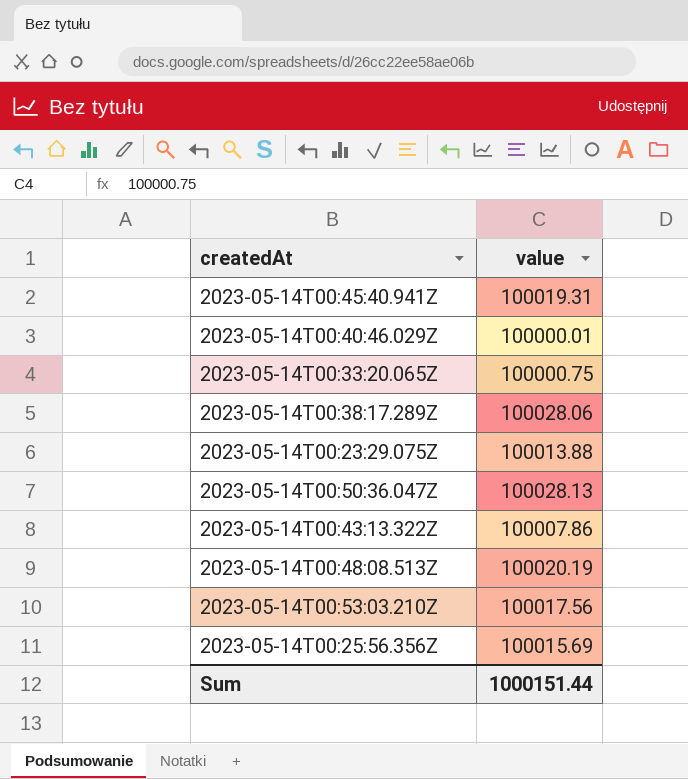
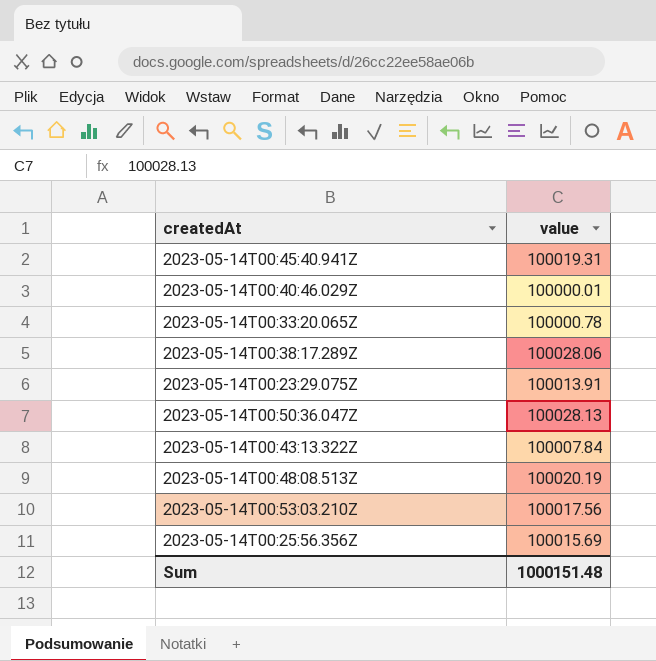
2023-05-14T00:33:20.065Z | value: 100000.75 -> 100000.78
2023-05-14T00:23:29.075Z | value: 100013.88 -> 100013.91
2023-05-14T00:43:13.322Z | value: 100007.86 -> 100007.84
Sum | value: 1000151.44 -> 1000151.48

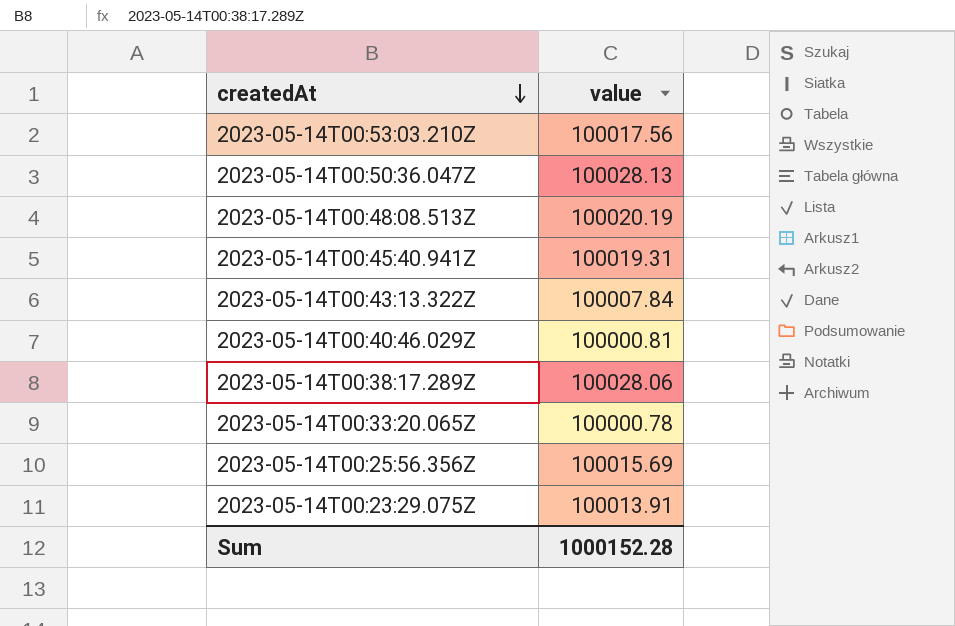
row order: none -> createdAt descending
2023-05-14T00:40:46.029Z | value: 100000.01 -> 100000.81
Sum | value: 1000151.48 -> 1000152.28

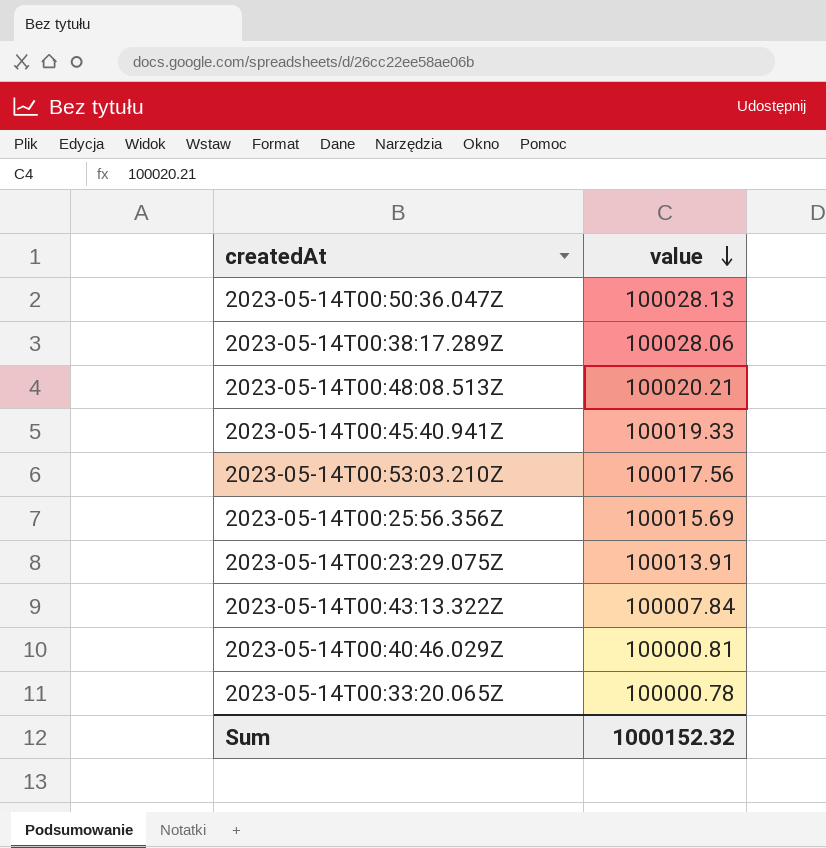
row order: createdAt descending -> value descending
2023-05-14T00:48:08.513Z | value: 100020.19 -> 100020.21
2023-05-14T00:45:40.941Z | value: 100019.31 -> 100019.33
Sum | value: 1000152.28 -> 1000152.32

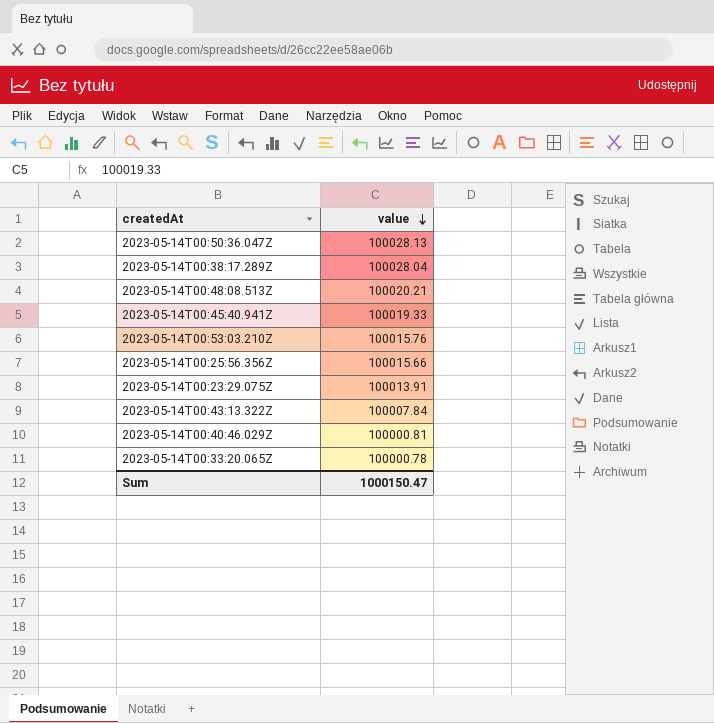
2023-05-14T00:38:17.289Z | value: 100028.06 -> 100028.04
2023-05-14T00:53:03.210Z | value: 100017.56 -> 100015.76
2023-05-14T00:25:56.356Z | value: 100015.69 -> 100015.66
Sum | value: 1000152.32 -> 1000150.47

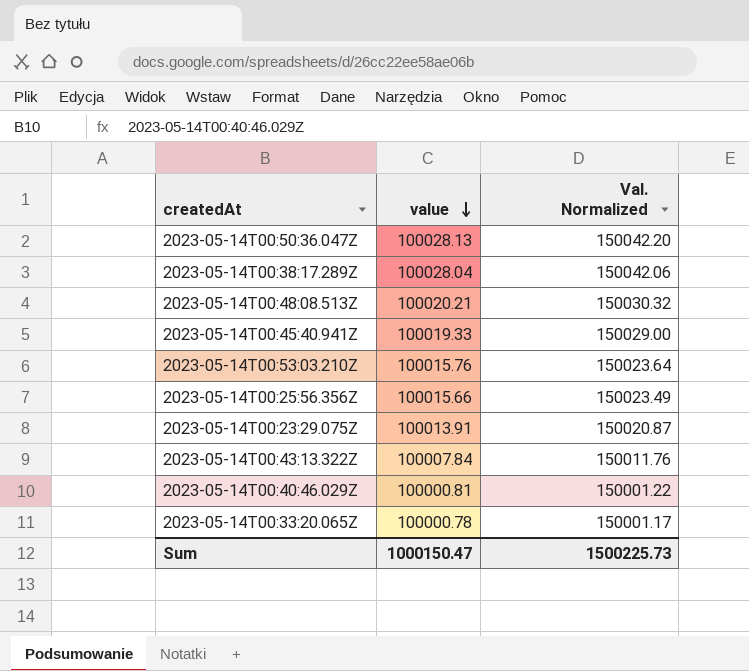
column Val. Normalized | formula: none -> [value] * 1.5

